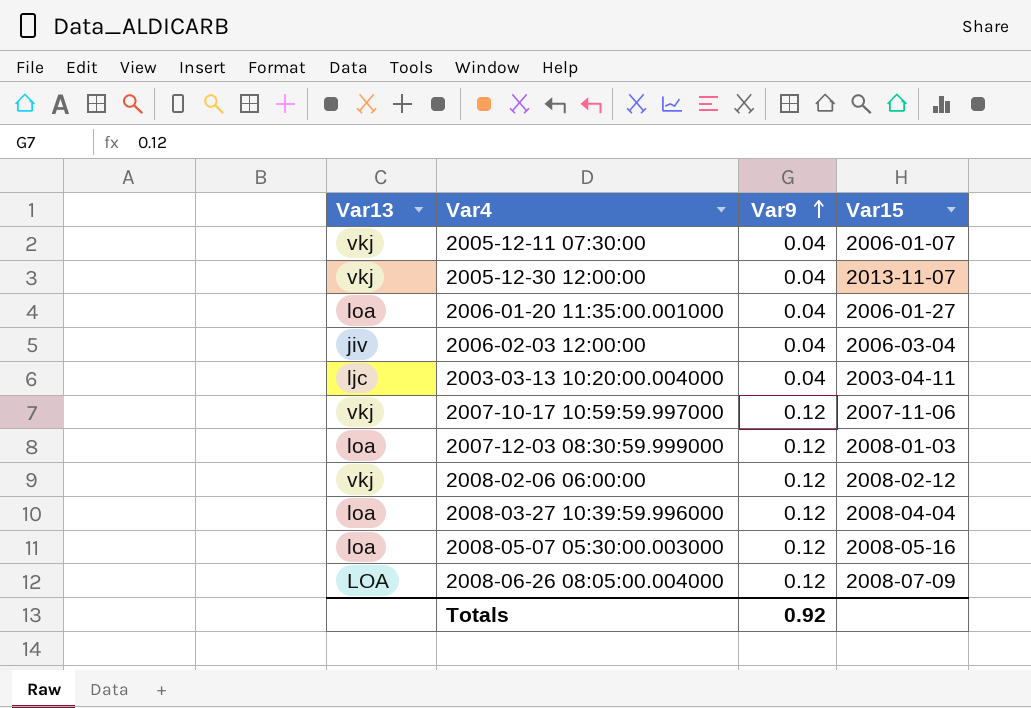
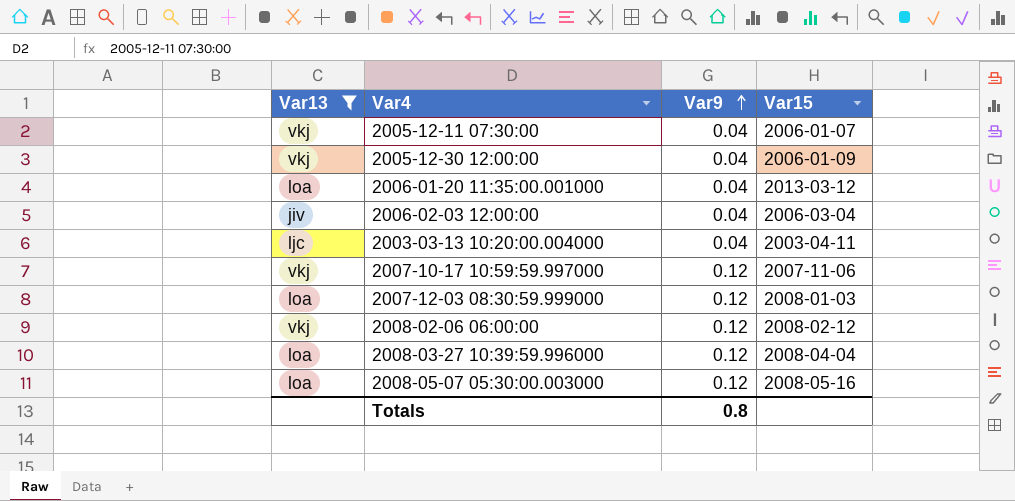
filter: none -> Var13 != LOA
2005-12-30 12:00:00 | Var15: 2013-11-07 -> 2006-01-09
2006-01-20 11:35:00.001000 | Var15: 2006-01-27 -> 2013-03-12
Totals | Var9: 0.92 -> 0.8

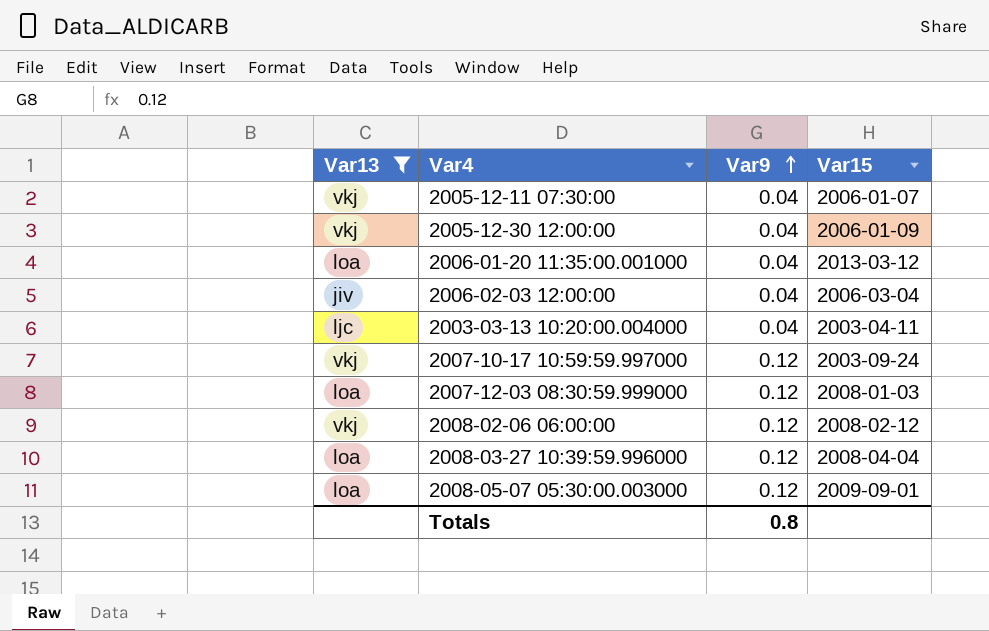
2007-10-17 10:59:59.997000 | Var15: 2007-11-06 -> 2003-09-24
2008-05-07 05:30:00.003000 | Var15: 2008-05-16 -> 2009-09-01

